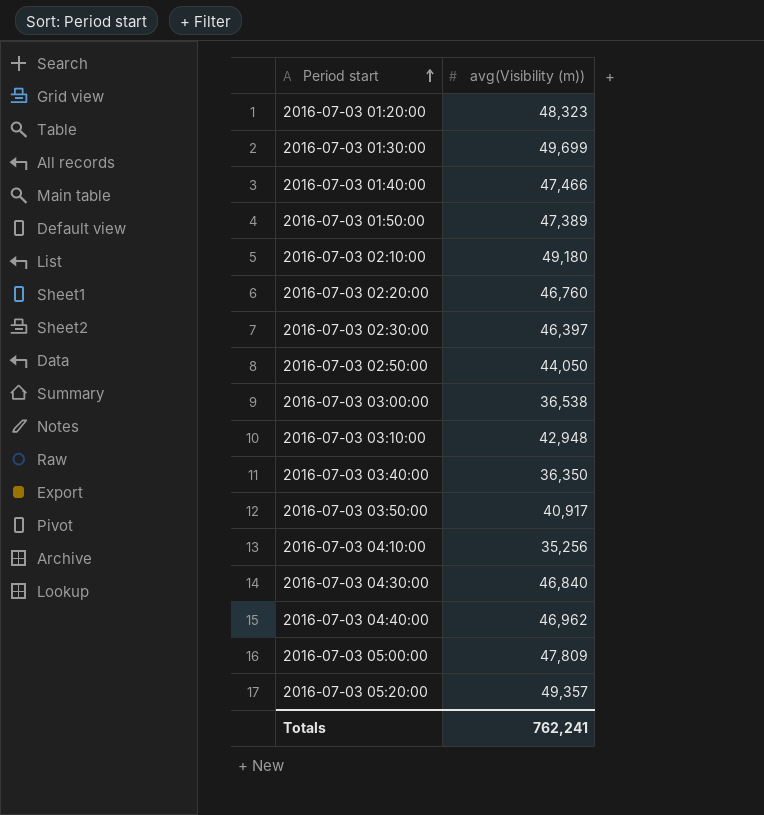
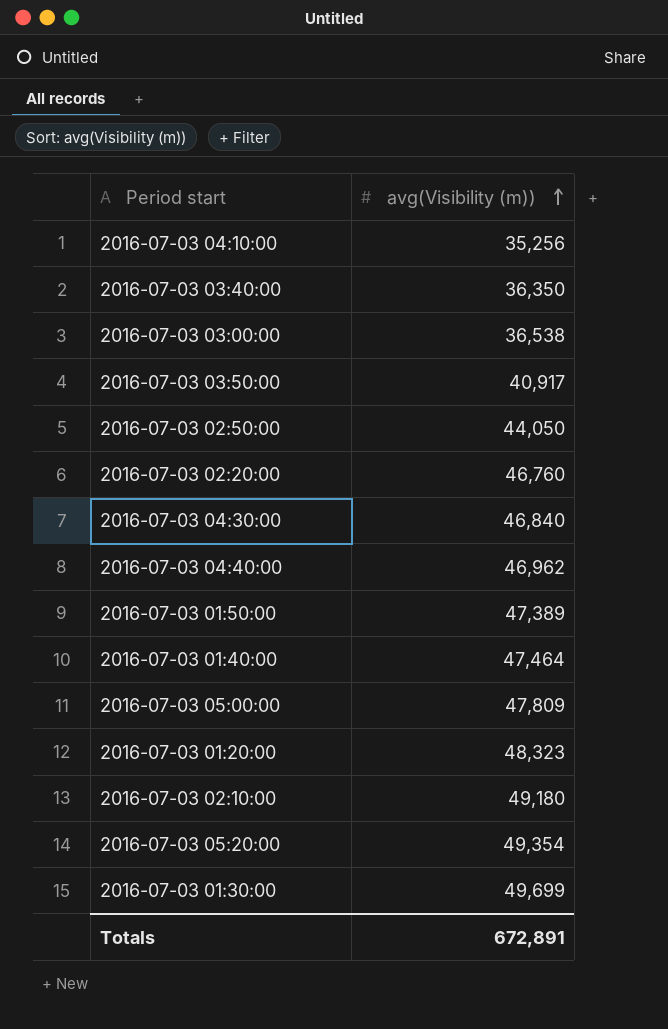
row order: Period start ascending -> avg(Visibility (m)) ascending
row 2016-07-03 02:30:00: 46,397 -> none
row 2016-07-03 03:10:00: 42,948 -> none
2016-07-03 01:40:00 | avg(Visibility (m)): 47,466 -> 47,464
2016-07-03 05:20:00 | avg(Visibility (m)): 49,357 -> 49,354
Totals | avg(Visibility (m)): 762,241 -> 672,891

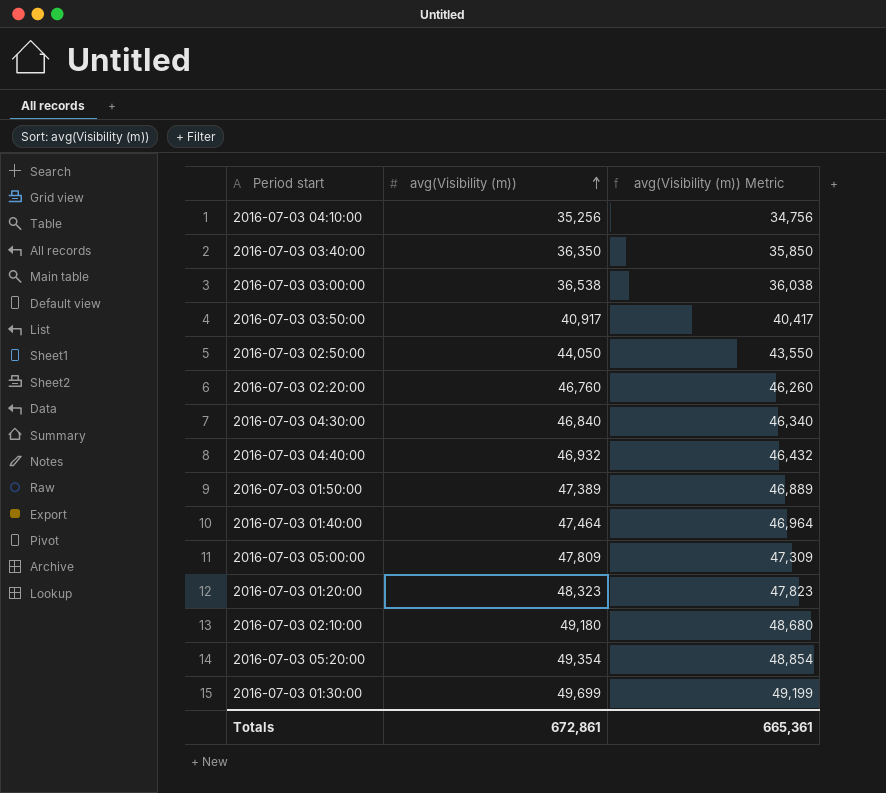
column avg(Visibility (m)) Metric | formula: none -> [avg(Visibility (m))] - 500
2016-07-03 04:40:00 | avg(Visibility (m)): 46,962 -> 46,932
Totals | avg(Visibility (m)): 672,891 -> 672,861

